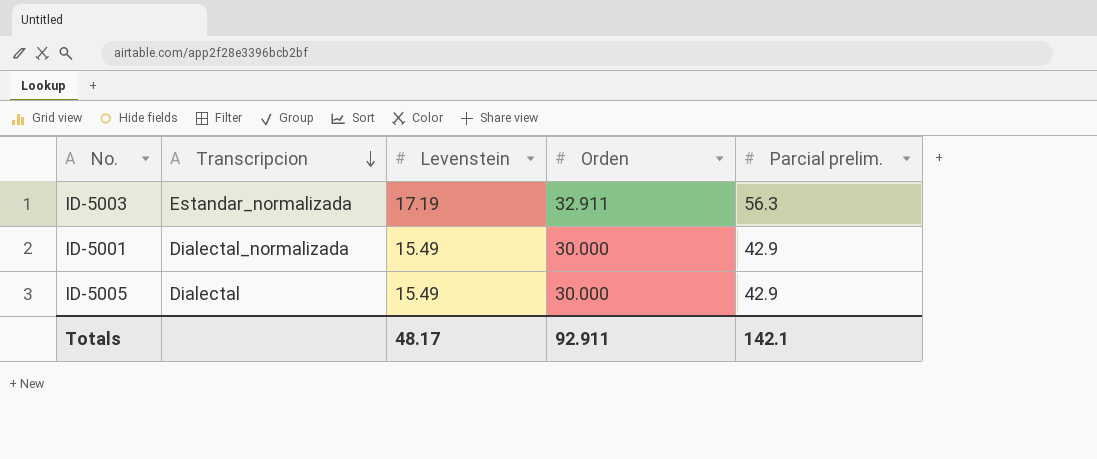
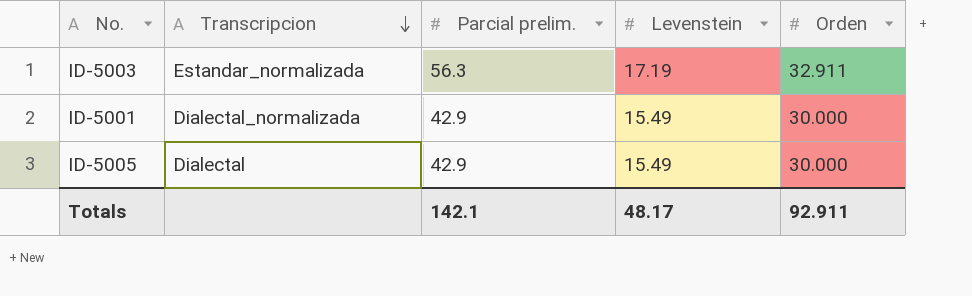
column Parcial prelim. | position: 5 -> 3

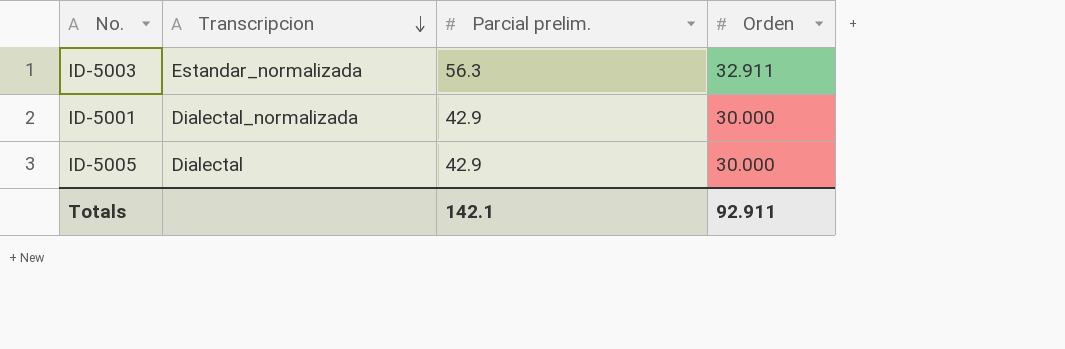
column Levenstein | position: 4 -> none

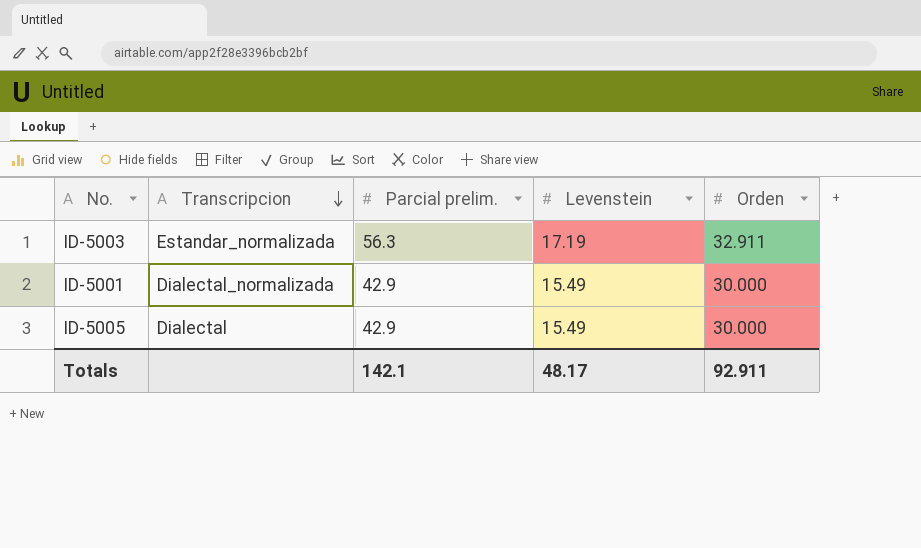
column Levenstein | position: none -> 4

